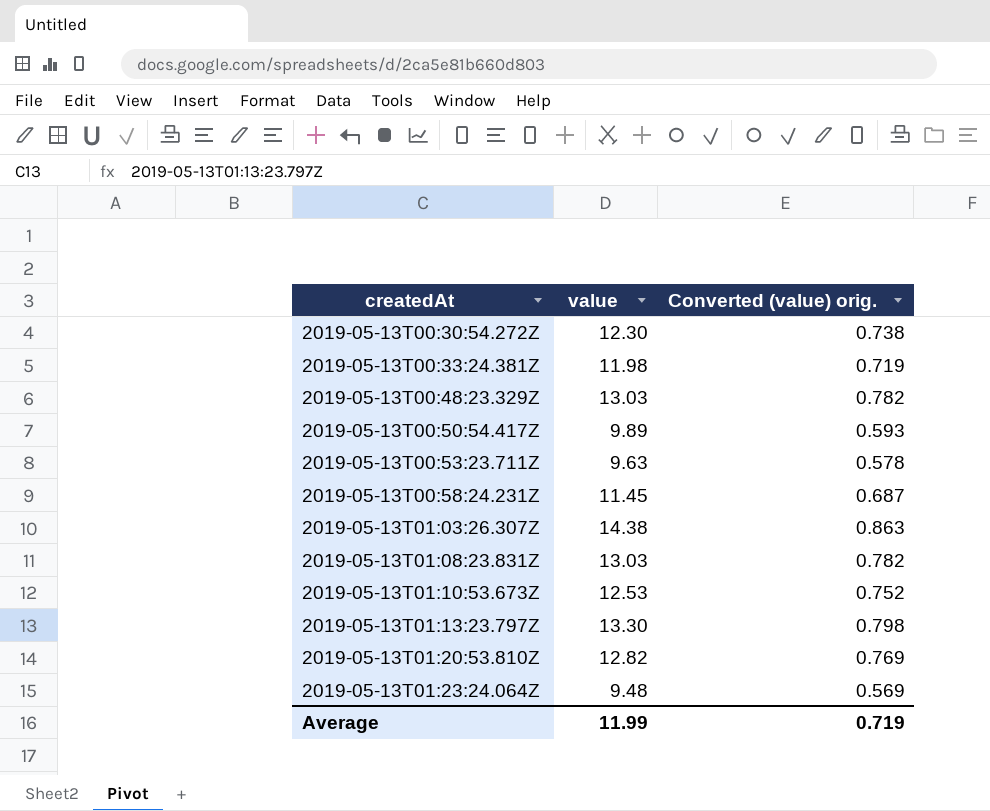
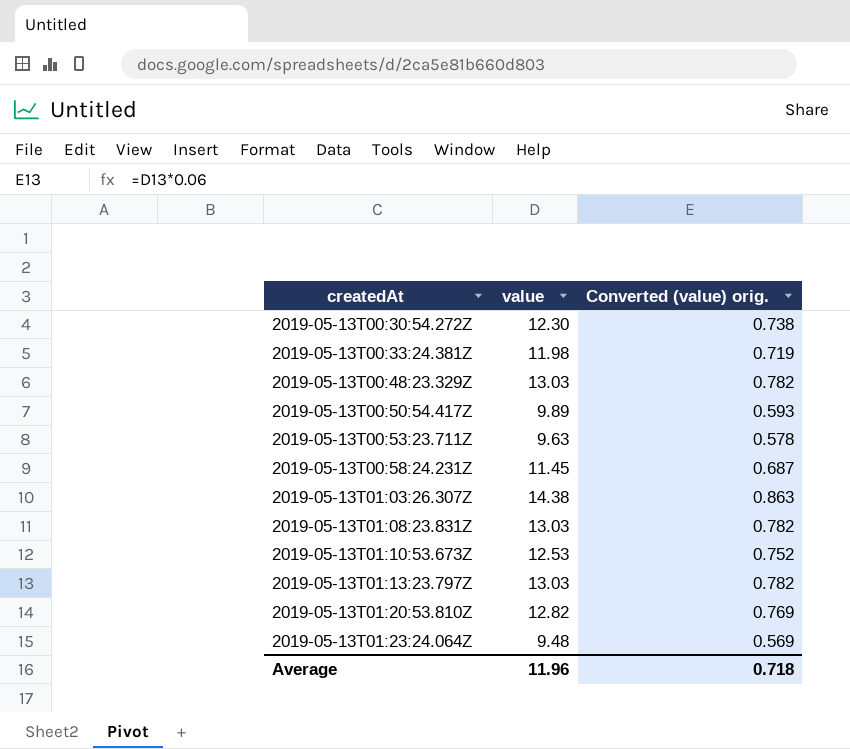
2019-05-13T01:13:23.797Z | value: 13.30 -> 13.03
2019-05-13T01:13:23.797Z | Converted (value) orig.: 0.798 -> 0.782
Average | value: 11.99 -> 11.96
Average | Converted (value) orig.: 0.719 -> 0.718

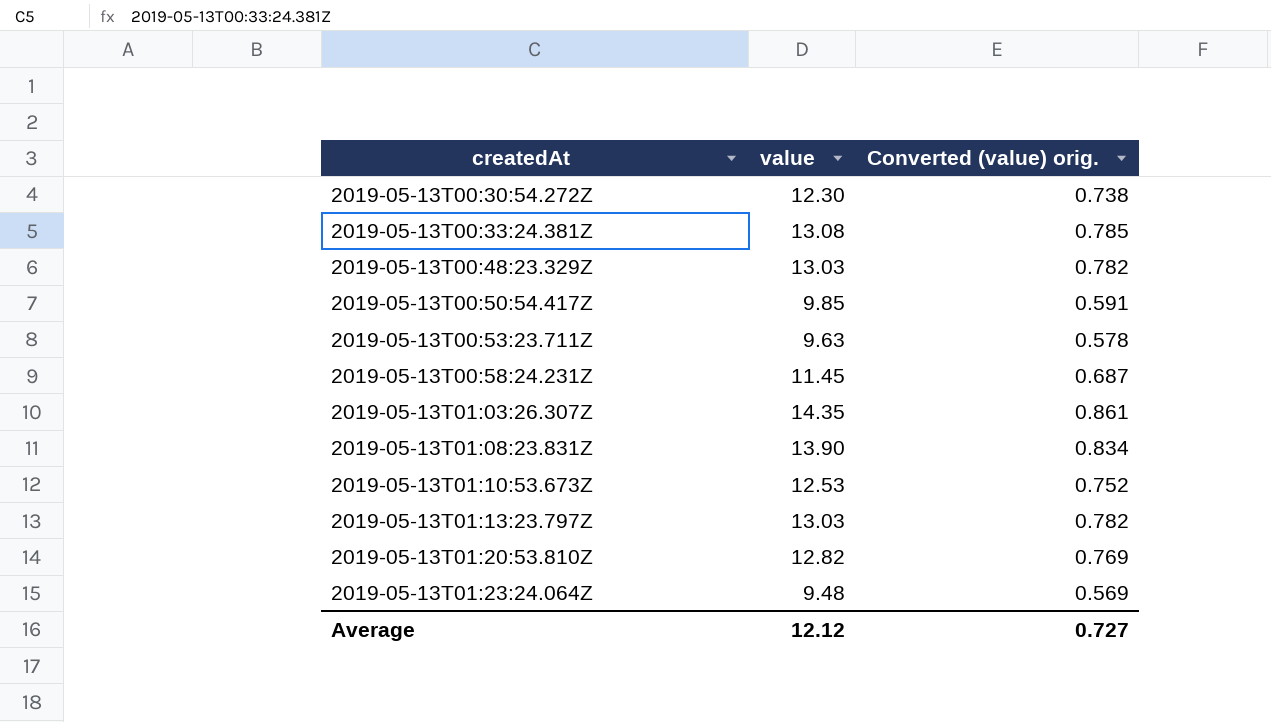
2019-05-13T00:33:24.381Z | value: 11.98 -> 13.08
2019-05-13T00:33:24.381Z | Converted (value) orig.: 0.719 -> 0.785
2019-05-13T00:50:54.417Z | value: 9.89 -> 9.85
2019-05-13T00:50:54.417Z | Converted (value) orig.: 0.593 -> 0.591
2019-05-13T01:03:26.307Z | value: 14.38 -> 14.35
2019-05-13T01:03:26.307Z | Converted (value) orig.: 0.863 -> 0.861
2019-05-13T01:08:23.831Z | value: 13.03 -> 13.90
2019-05-13T01:08:23.831Z | Converted (value) orig.: 0.782 -> 0.834
Average | value: 11.96 -> 12.12
Average | Converted (value) orig.: 0.718 -> 0.727

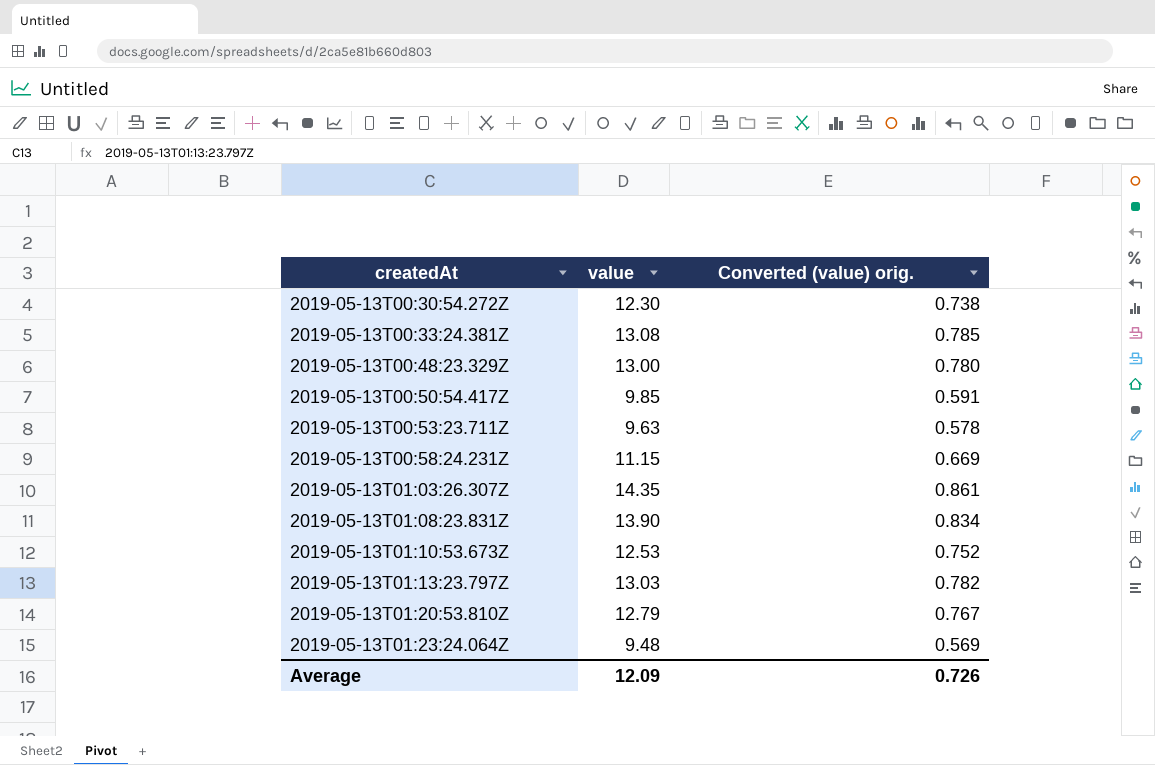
2019-05-13T00:48:23.329Z | value: 13.03 -> 13.00
2019-05-13T00:48:23.329Z | Converted (value) orig.: 0.782 -> 0.780
2019-05-13T00:58:24.231Z | value: 11.45 -> 11.15
2019-05-13T00:58:24.231Z | Converted (value) orig.: 0.687 -> 0.669
2019-05-13T01:20:53.810Z | value: 12.82 -> 12.79
2019-05-13T01:20:53.810Z | Converted (value) orig.: 0.769 -> 0.767
Average | value: 12.12 -> 12.09
Average | Converted (value) orig.: 0.727 -> 0.726

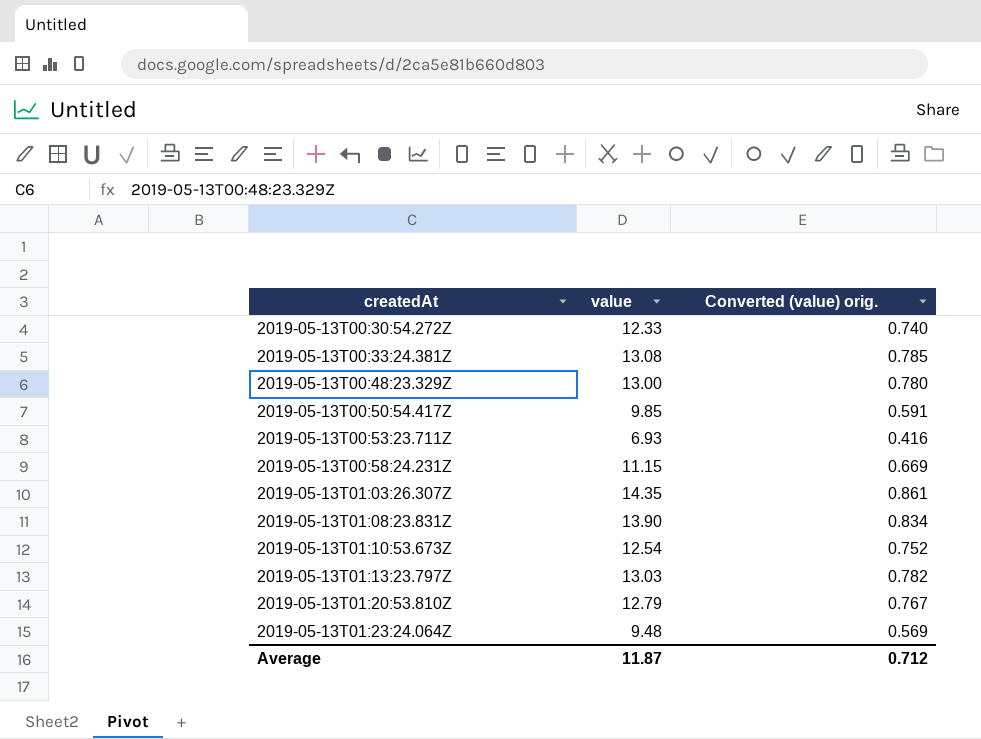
2019-05-13T00:30:54.272Z | value: 12.30 -> 12.33
2019-05-13T00:30:54.272Z | Converted (value) orig.: 0.738 -> 0.740
2019-05-13T00:53:23.711Z | value: 9.63 -> 6.93
2019-05-13T00:53:23.711Z | Converted (value) orig.: 0.578 -> 0.416
2019-05-13T01:10:53.673Z | value: 12.53 -> 12.54
Average | value: 12.09 -> 11.87
Average | Converted (value) orig.: 0.726 -> 0.712

